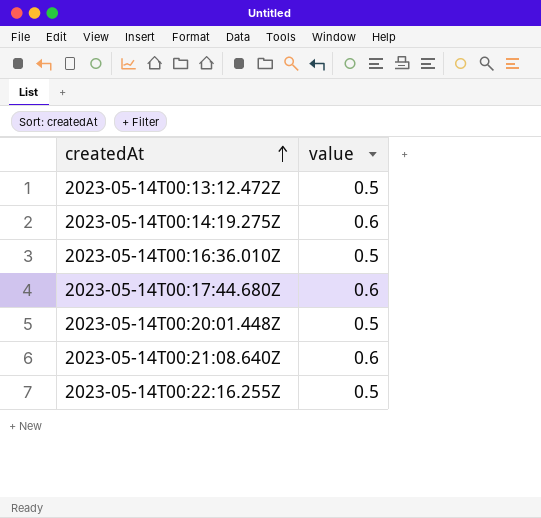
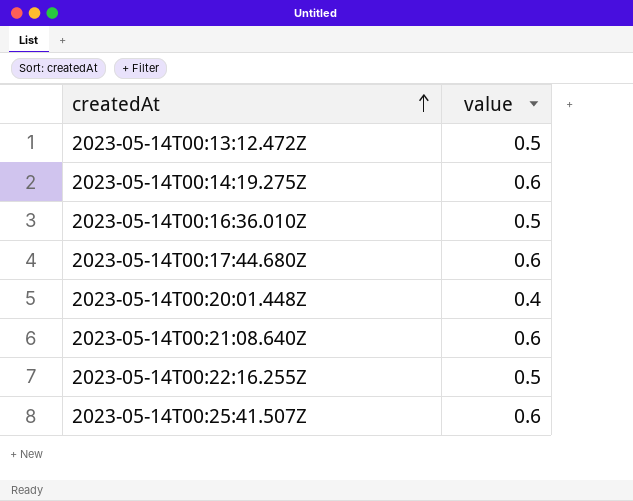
2023-05-14T00:20:01.448Z | value: 0.5 -> 0.4
row 2023-05-14T00:25:41.507Z: none -> 0.6

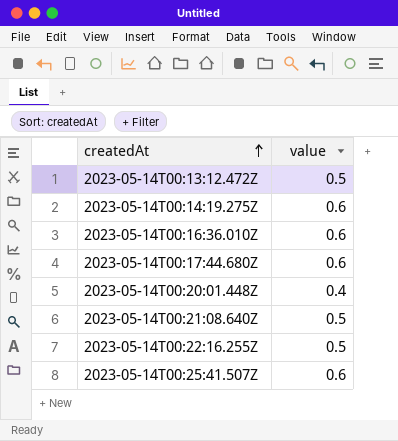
2023-05-14T00:16:36.010Z | value: 0.5 -> 0.6
2023-05-14T00:21:08.640Z | value: 0.6 -> 0.5

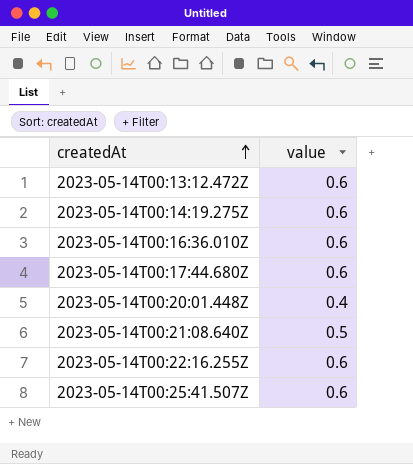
2023-05-14T00:13:12.472Z | value: 0.5 -> 0.6
2023-05-14T00:22:16.255Z | value: 0.5 -> 0.6

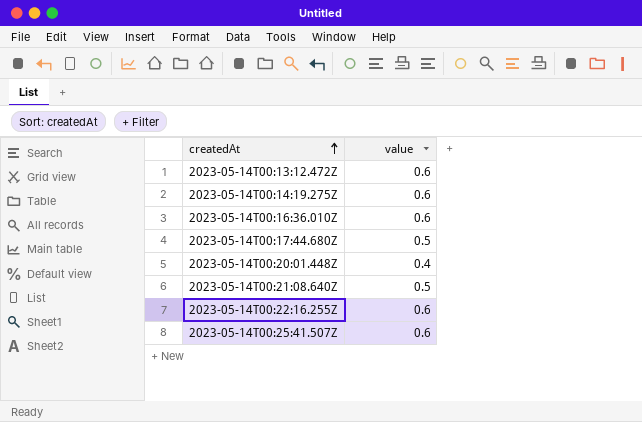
2023-05-14T00:17:44.680Z | value: 0.6 -> 0.5

